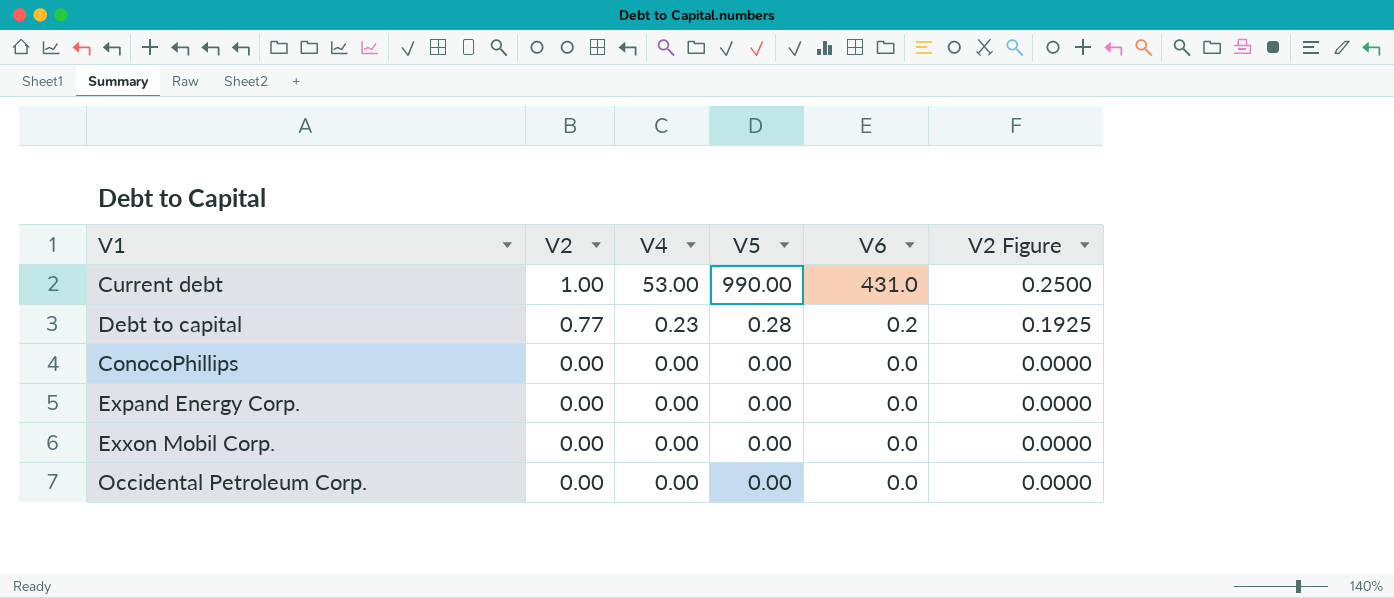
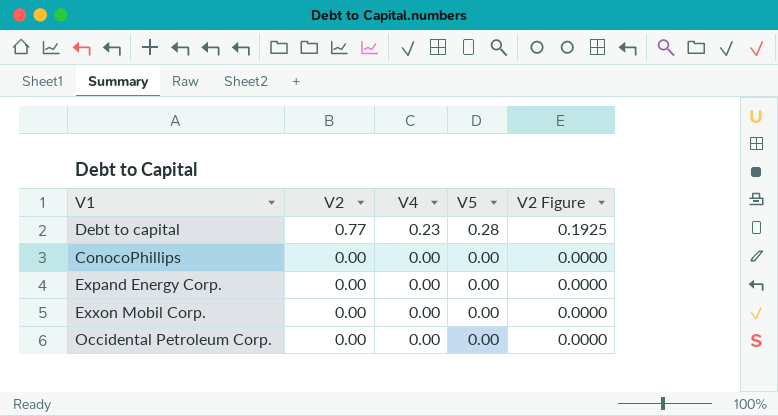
column V6 | position: 5 -> none
row Current debt: 1.00 | 53.00 | 990.00 | 431.0 | 0.2500 -> none

